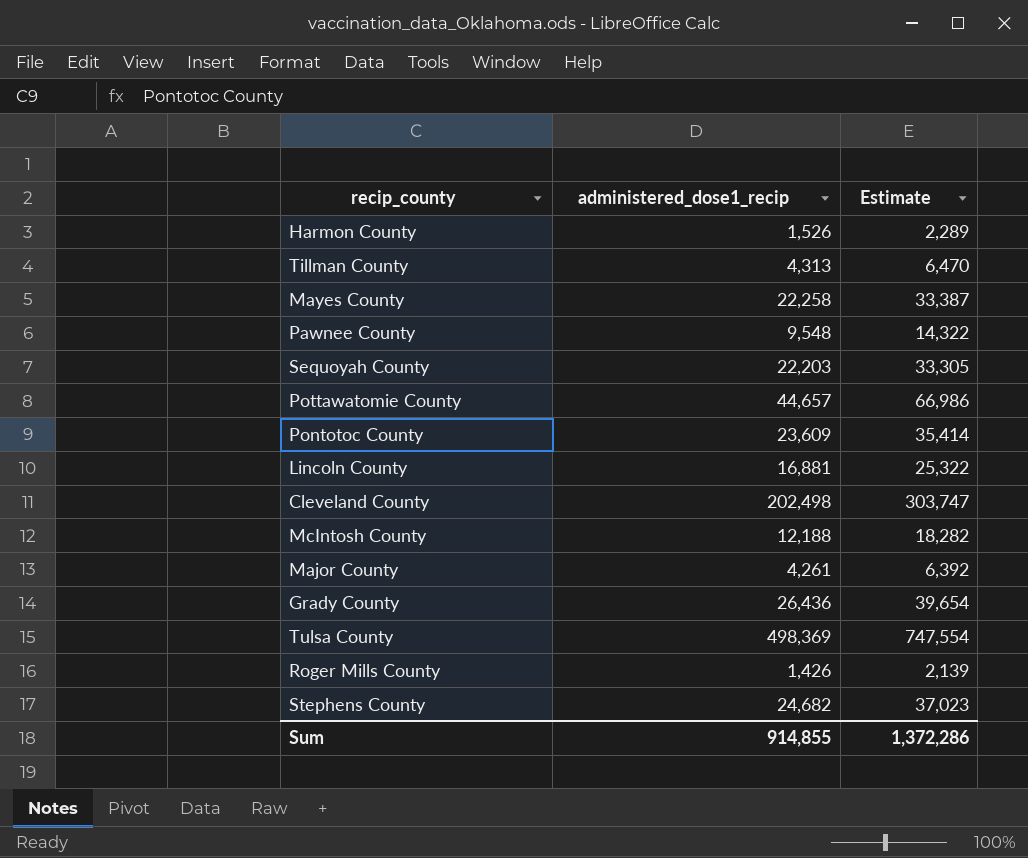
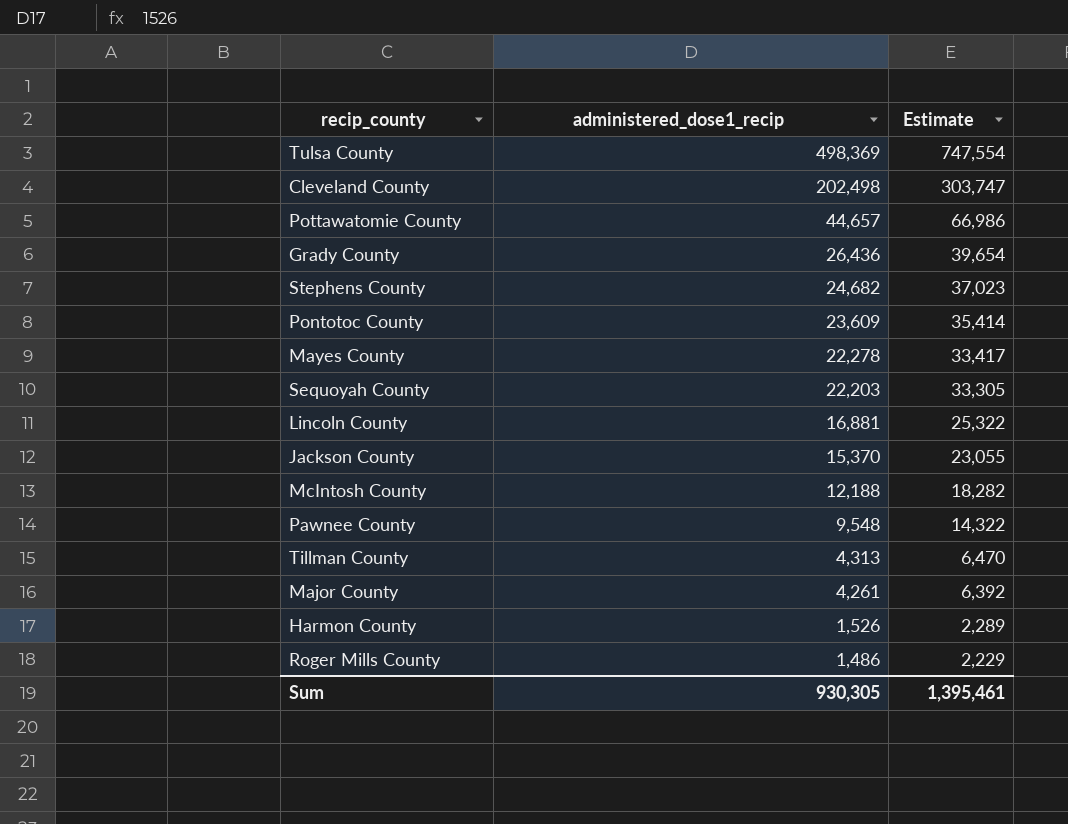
row order: none -> administered_dose1_recip descending
Mayes County | administered_dose1_recip: 22,258 -> 22,278
Mayes County | Estimate: 33,387 -> 33,417
row Jackson County: none -> 15,370 | 23,055
Roger Mills County | administered_dose1_recip: 1,426 -> 1,486
Roger Mills County | Estimate: 2,139 -> 2,229
Sum | administered_dose1_recip: 914,855 -> 930,305
Sum | Estimate: 1,372,286 -> 1,395,461

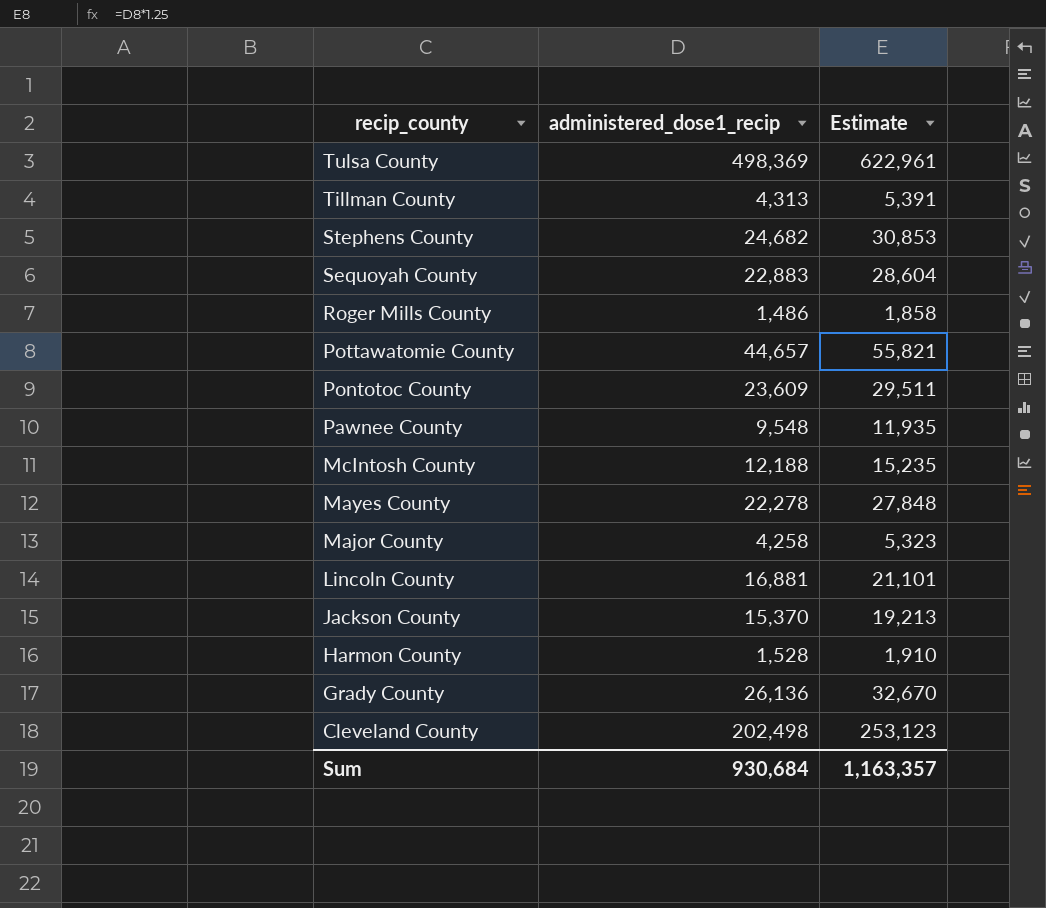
row order: administered_dose1_recip descending -> recip_county descending
column Estimate | formula: [administered_dose1_recip] * 1.5 -> [administered_dose1_recip] * 1.25
Sequoyah County | administered_dose1_recip: 22,203 -> 22,883
Major County | administered_dose1_recip: 4,261 -> 4,258
Harmon County | administered_dose1_recip: 1,526 -> 1,528
Grady County | administered_dose1_recip: 26,436 -> 26,136
Sum | administered_dose1_recip: 930,305 -> 930,684
Sum | Estimate: 1,395,461 -> 1,163,357

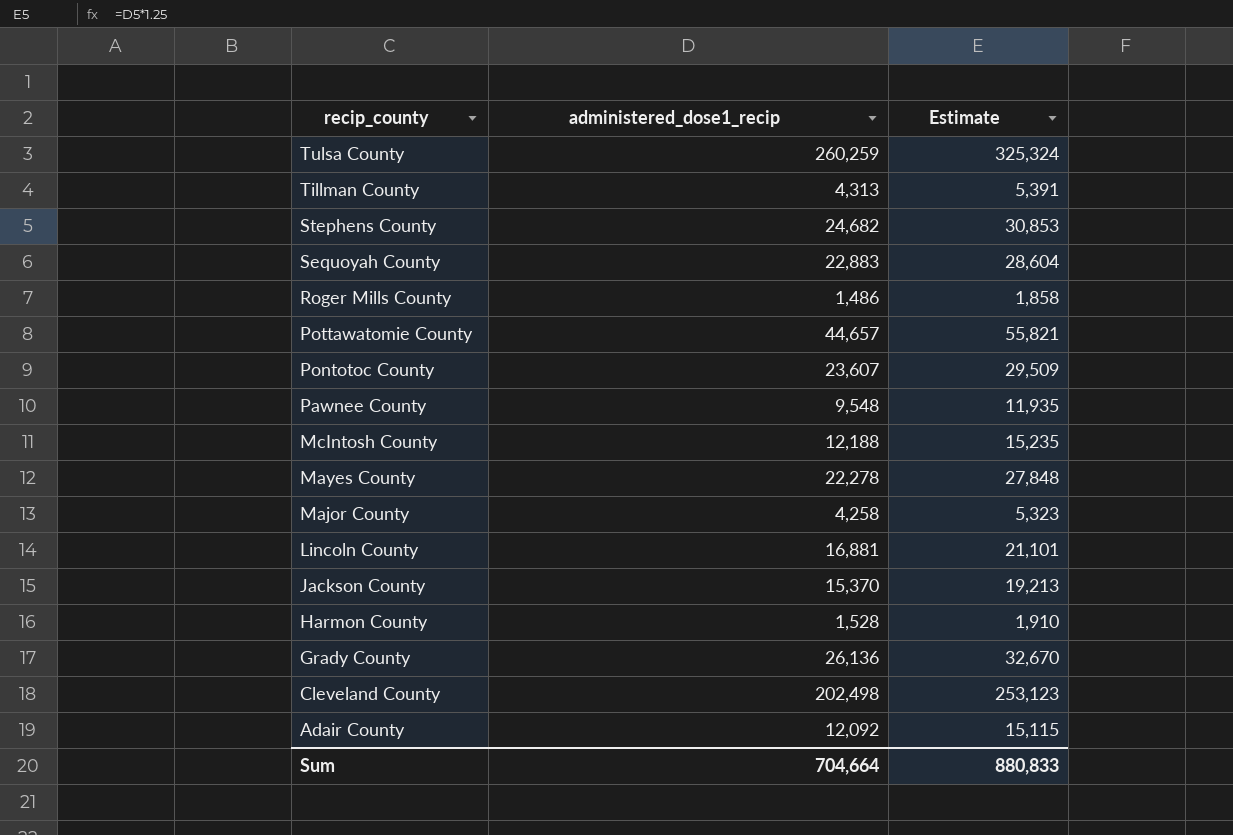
Tulsa County | administered_dose1_recip: 498,369 -> 260,259
Tulsa County | Estimate: 622,961 -> 325,324
Pontotoc County | administered_dose1_recip: 23,609 -> 23,607
Pontotoc County | Estimate: 29,511 -> 29,509
row Adair County: none -> 12,092 | 15,115
Sum | administered_dose1_recip: 930,684 -> 704,664
Sum | Estimate: 1,163,357 -> 880,833

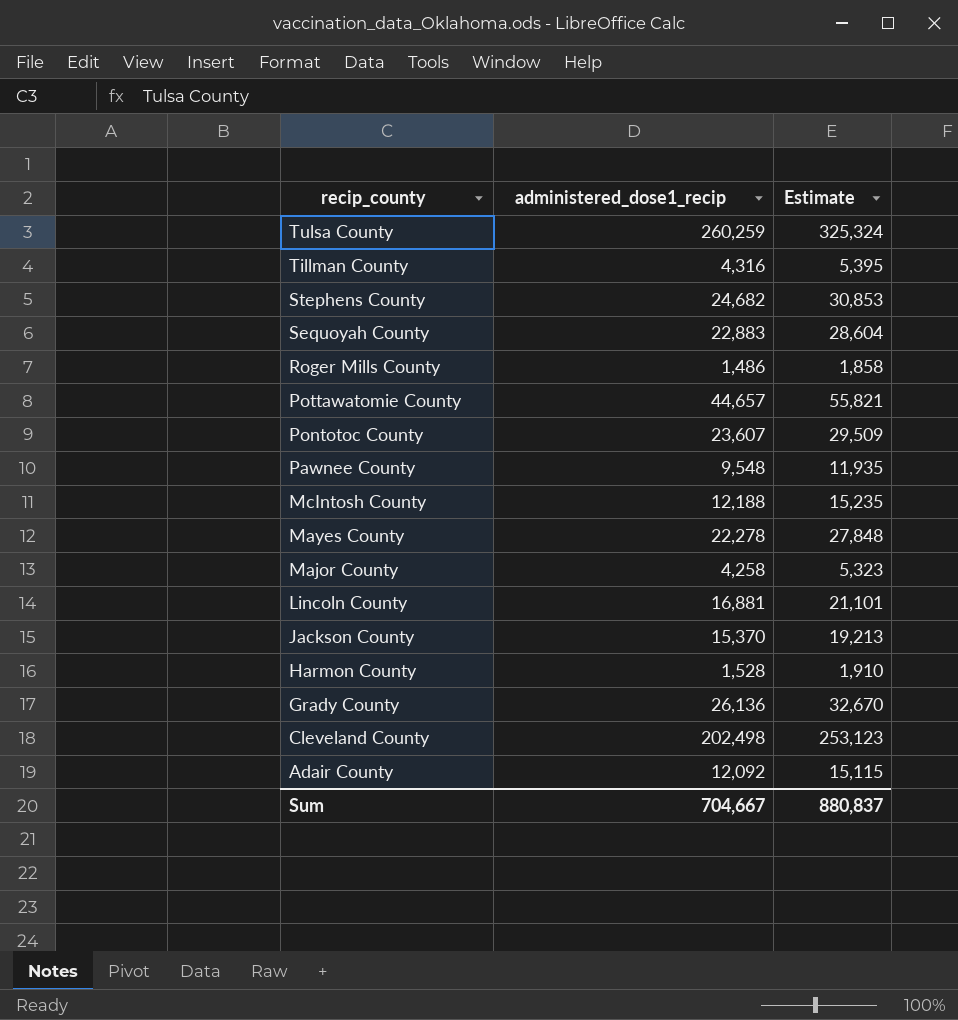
Tillman County | administered_dose1_recip: 4,313 -> 4,316
Tillman County | Estimate: 5,391 -> 5,395
Sum | administered_dose1_recip: 704,664 -> 704,667
Sum | Estimate: 880,833 -> 880,837

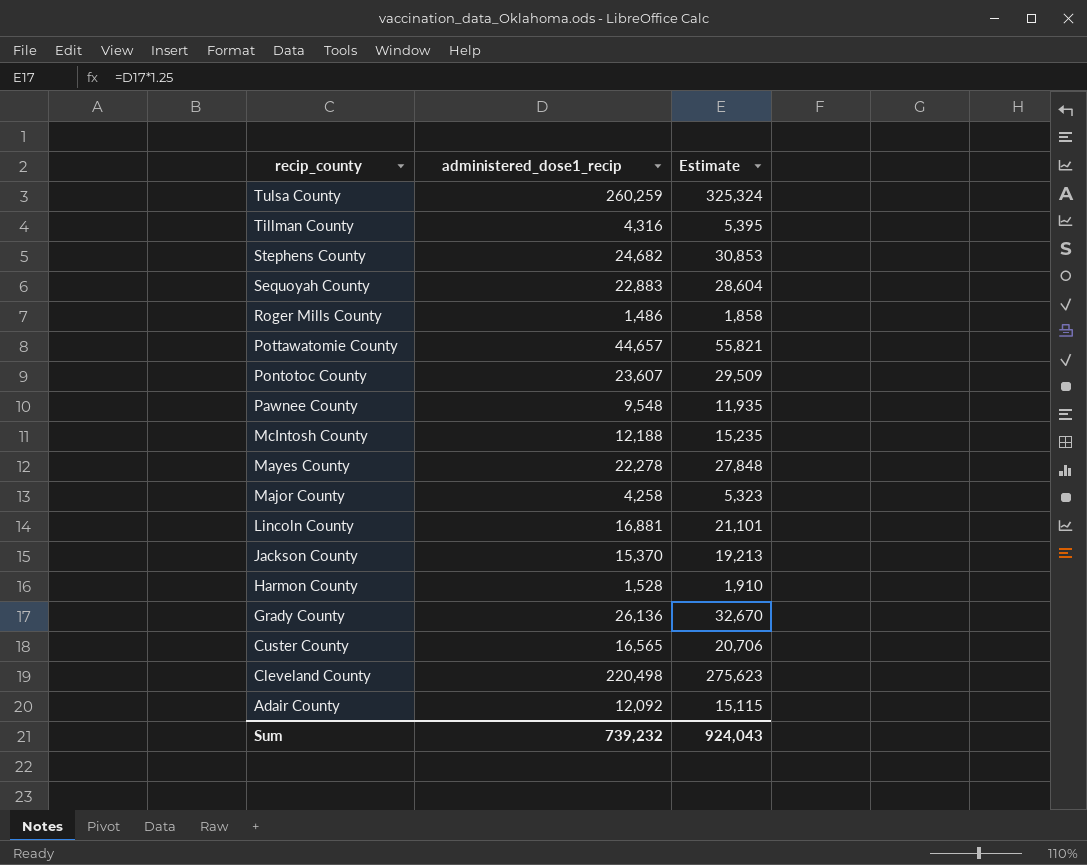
row Custer County: none -> 16,565 | 20,706
Cleveland County | administered_dose1_recip: 202,498 -> 220,498
Cleveland County | Estimate: 253,123 -> 275,623
Sum | administered_dose1_recip: 704,667 -> 739,232
Sum | Estimate: 880,837 -> 924,043

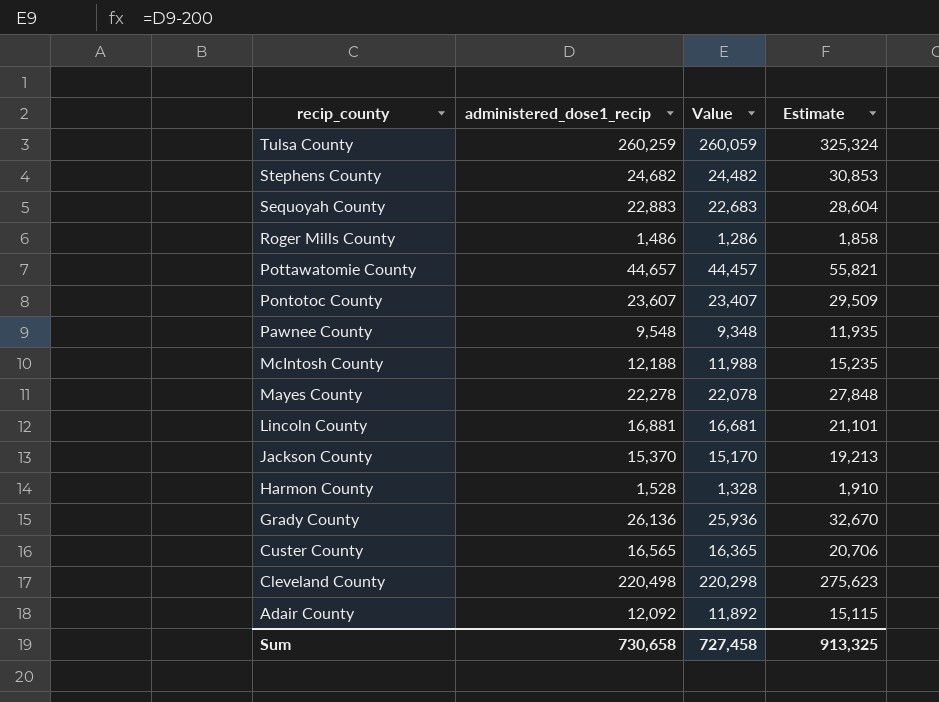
column Value | formula: none -> [administered_dose1_recip] - 200
row Tillman County: 4,316 | 5,395 -> none
row Major County: 4,258 | 5,323 -> none
Sum | administered_dose1_recip: 739,232 -> 730,658
Sum | Estimate: 924,043 -> 913,325

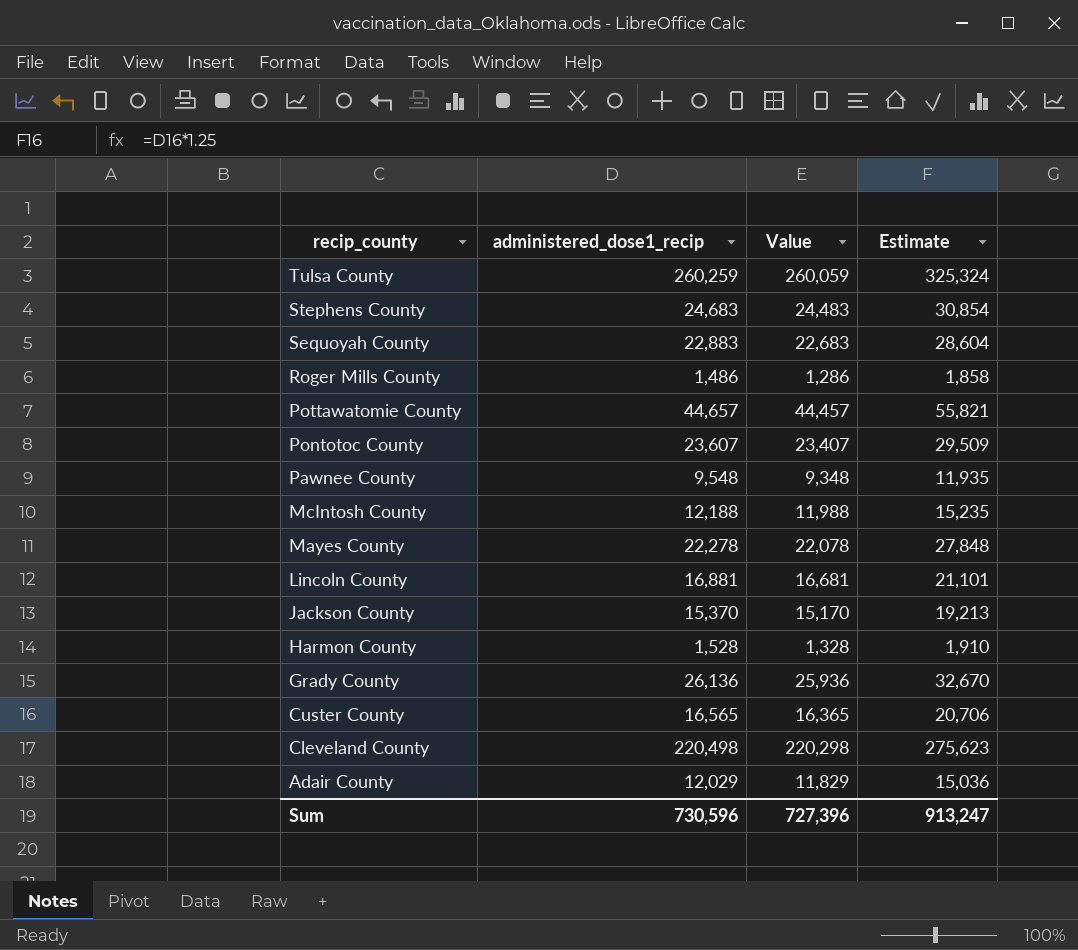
Stephens County | administered_dose1_recip: 24,682 -> 24,683
Stephens County | Value: 24,482 -> 24,483
Stephens County | Estimate: 30,853 -> 30,854
Adair County | administered_dose1_recip: 12,092 -> 12,029
Adair County | Value: 11,892 -> 11,829
Adair County | Estimate: 15,115 -> 15,036
Sum | administered_dose1_recip: 730,658 -> 730,596
Sum | Value: 727,458 -> 727,396
Sum | Estimate: 913,325 -> 913,247

